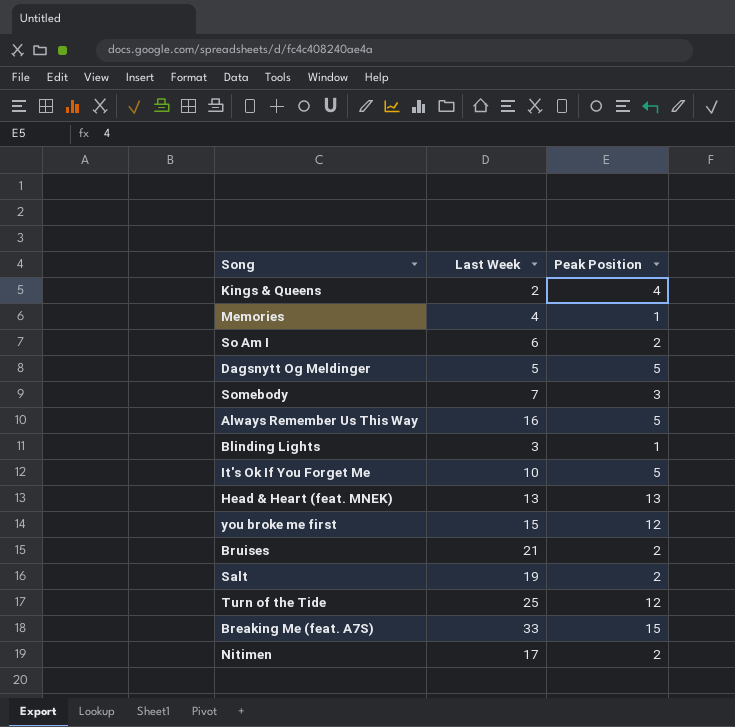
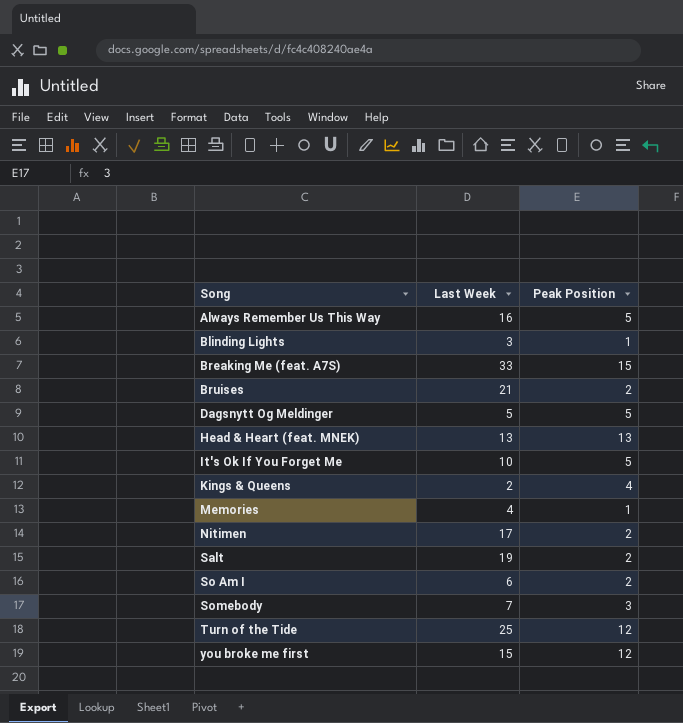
row order: none -> Song ascending

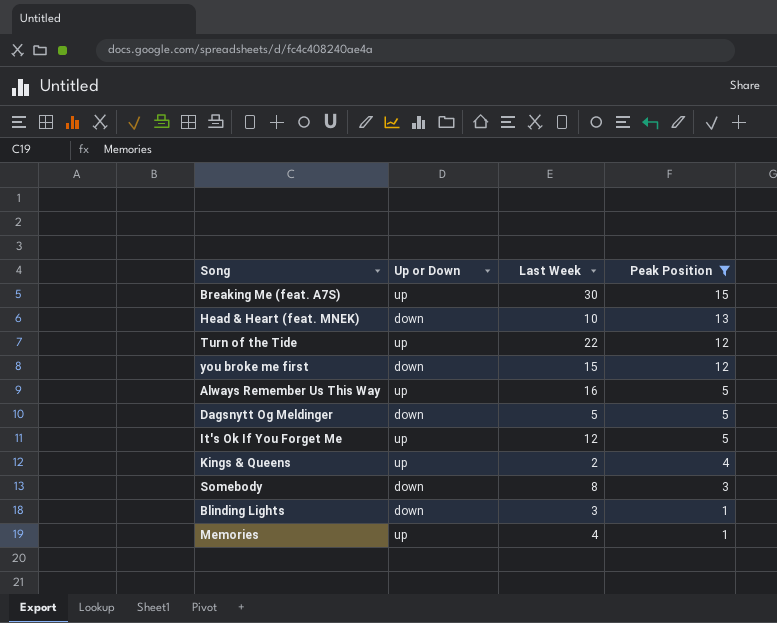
filter: none -> Peak Position != 2
row order: Song ascending -> Peak Position descending
column Up or Down | position: none -> 2
Breaking Me (feat. A7S) | Last Week: 33 -> 30
Head & Heart (feat. MNEK) | Last Week: 13 -> 10
Turn of the Tide | Last Week: 25 -> 22
It's Ok If You Forget Me | Last Week: 10 -> 12
Somebody | Last Week: 7 -> 8

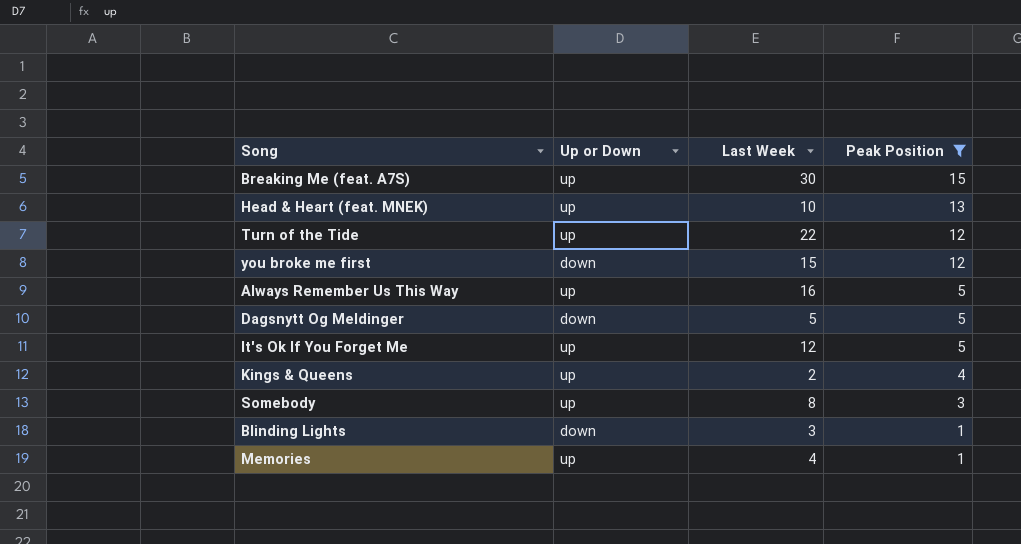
Head & Heart (feat. MNEK) | Up or Down: down -> up
Somebody | Up or Down: down -> up

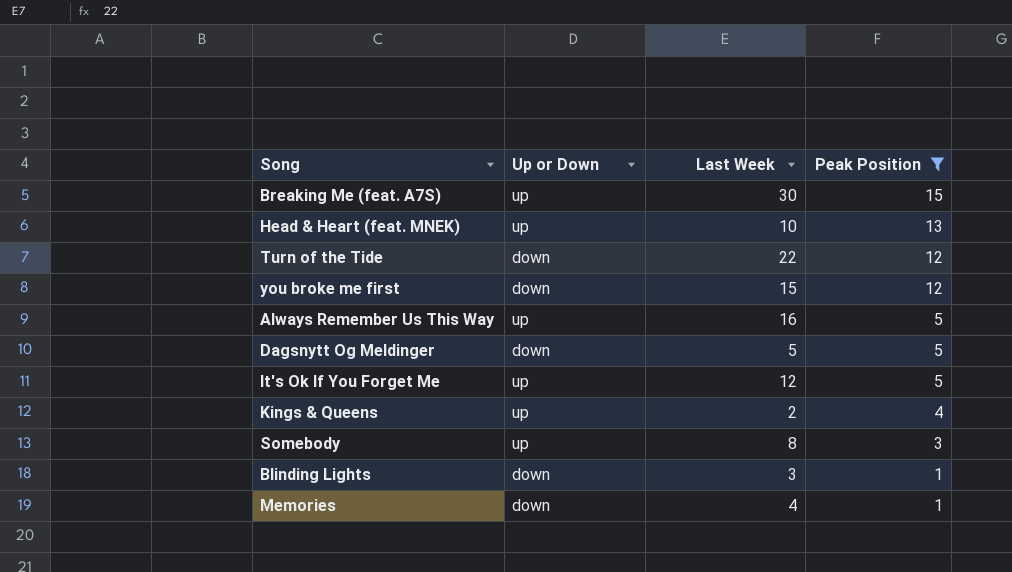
Turn of the Tide | Up or Down: up -> down
Memories | Up or Down: up -> down

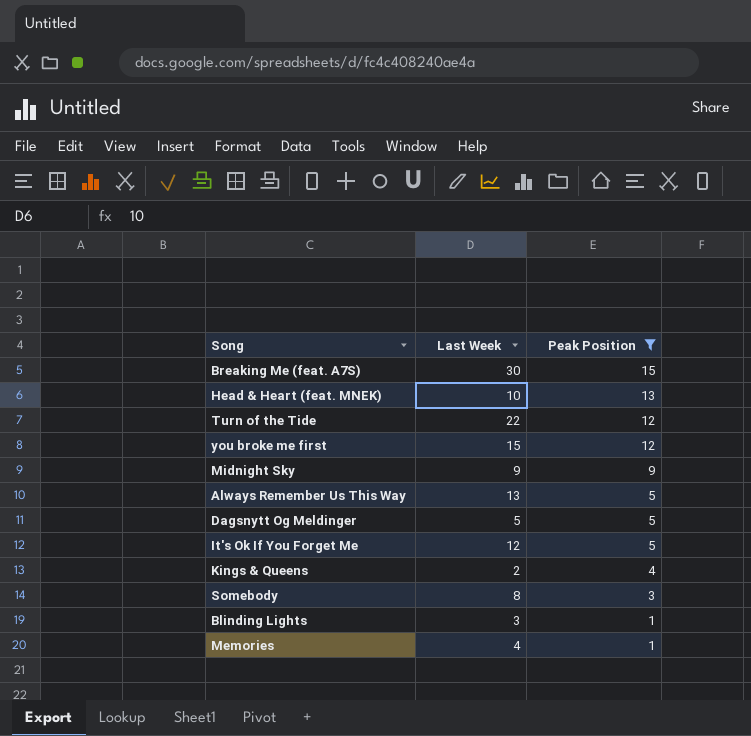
column Up or Down | position: 2 -> none
row Midnight Sky: none -> 9 | 9
Always Remember Us This Way | Last Week: 16 -> 13

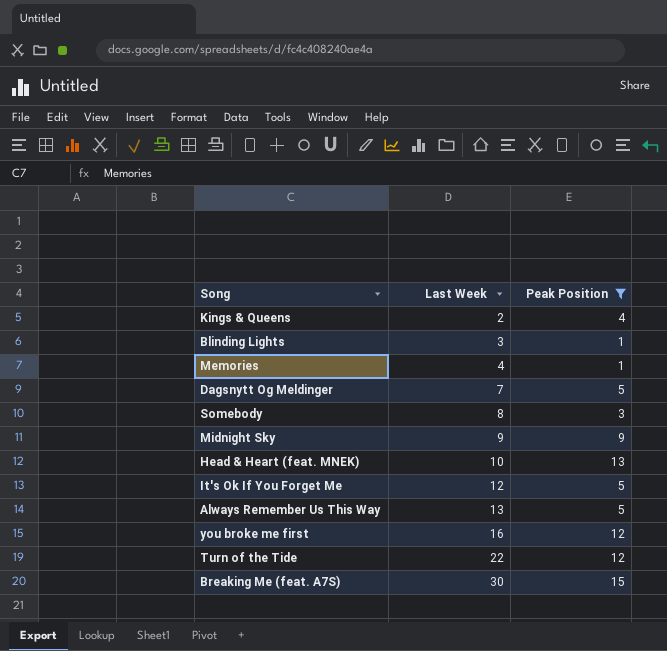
row order: Peak Position descending -> Last Week ascending
Dagsnytt Og Meldinger | Last Week: 5 -> 7
you broke me first | Last Week: 15 -> 16

